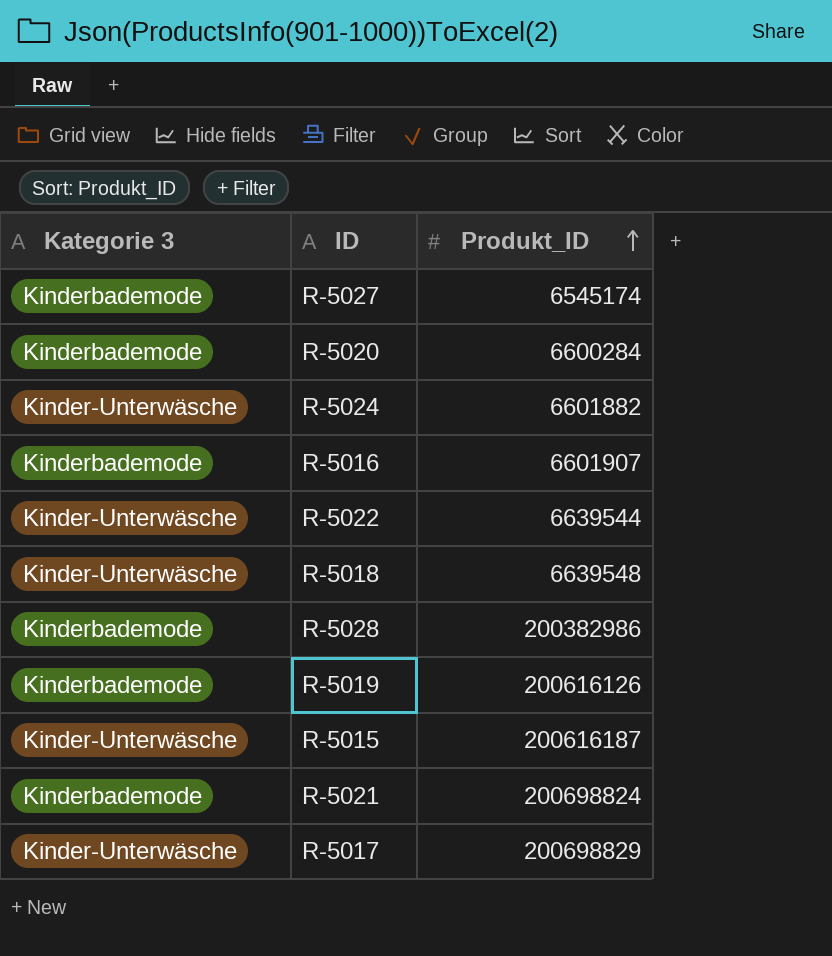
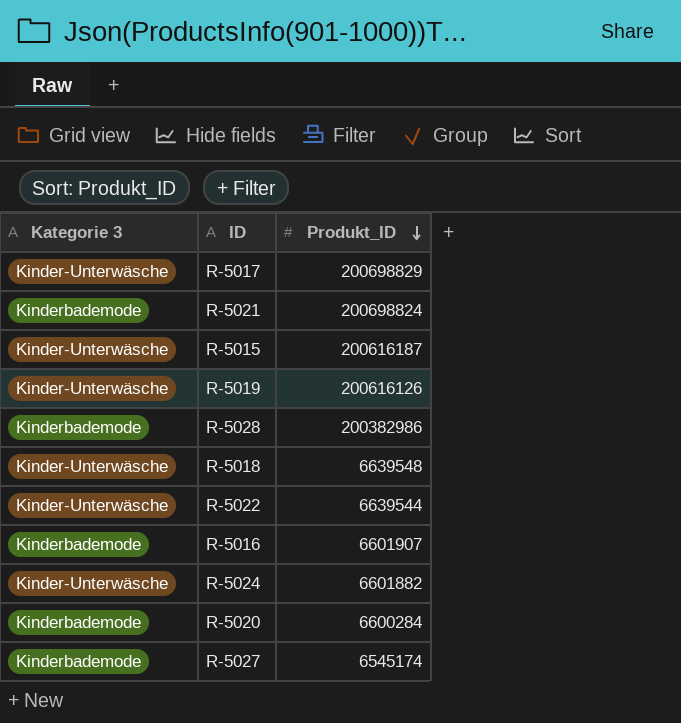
row order: Produkt_ID ascending -> Produkt_ID descending
R-5019 | Kategorie 3: Kinderbademode -> Kinder-Unterwäsche

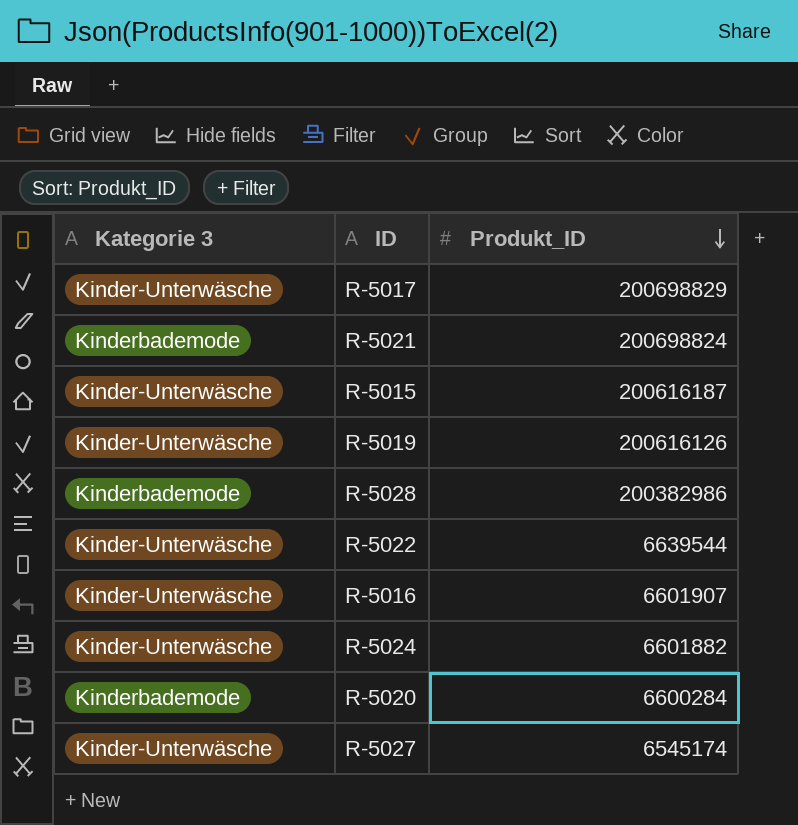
row R-5018: Kinder-Unterwäsche | 6639548 -> none
R-5016 | Kategorie 3: Kinderbademode -> Kinder-Unterwäsche
R-5027 | Kategorie 3: Kinderbademode -> Kinder-Unterwäsche

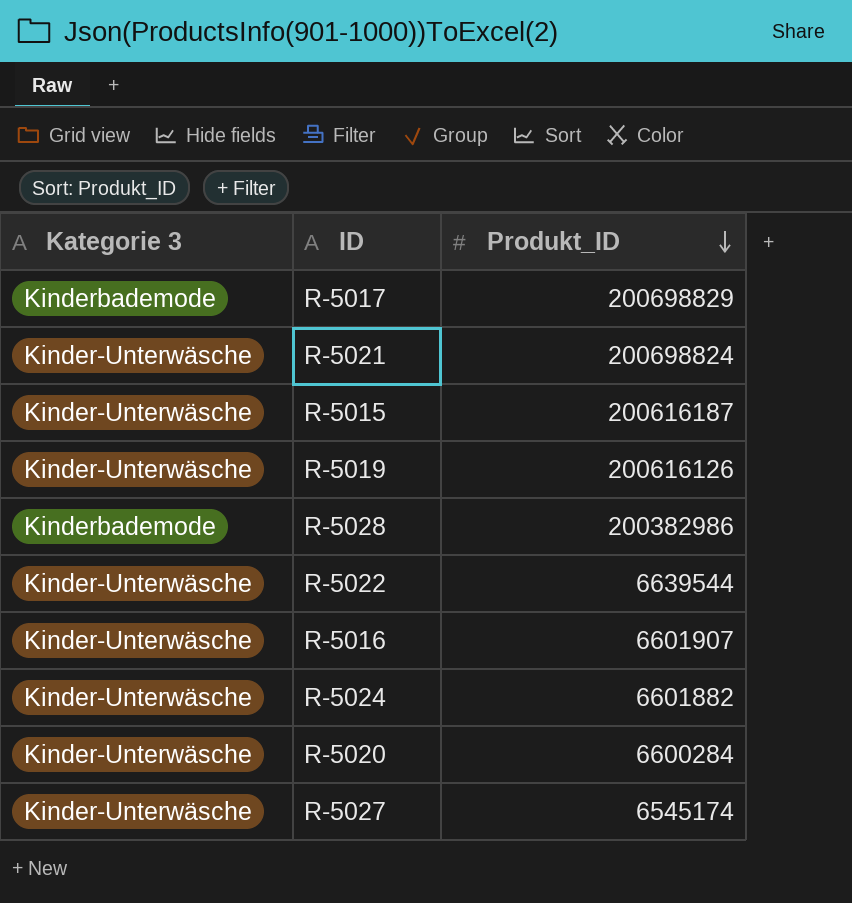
R-5017 | Kategorie 3: Kinder-Unterwäsche -> Kinderbademode
R-5021 | Kategorie 3: Kinderbademode -> Kinder-Unterwäsche
R-5020 | Kategorie 3: Kinderbademode -> Kinder-Unterwäsche

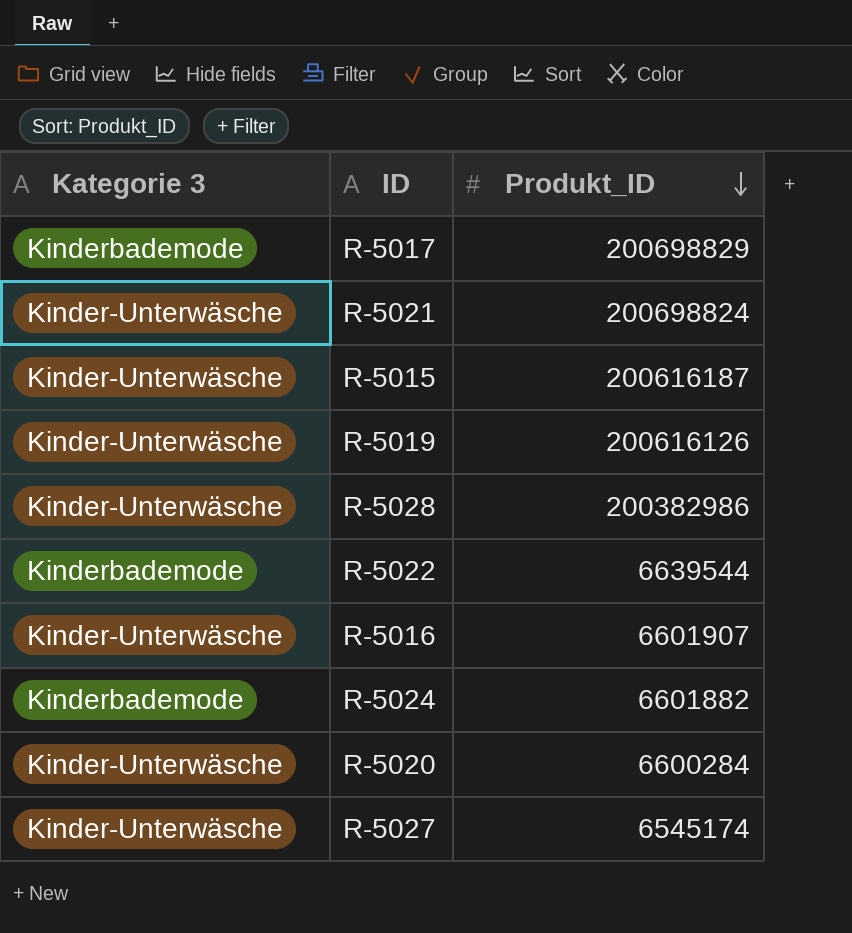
R-5028 | Kategorie 3: Kinderbademode -> Kinder-Unterwäsche
R-5022 | Kategorie 3: Kinder-Unterwäsche -> Kinderbademode
R-5024 | Kategorie 3: Kinder-Unterwäsche -> Kinderbademode

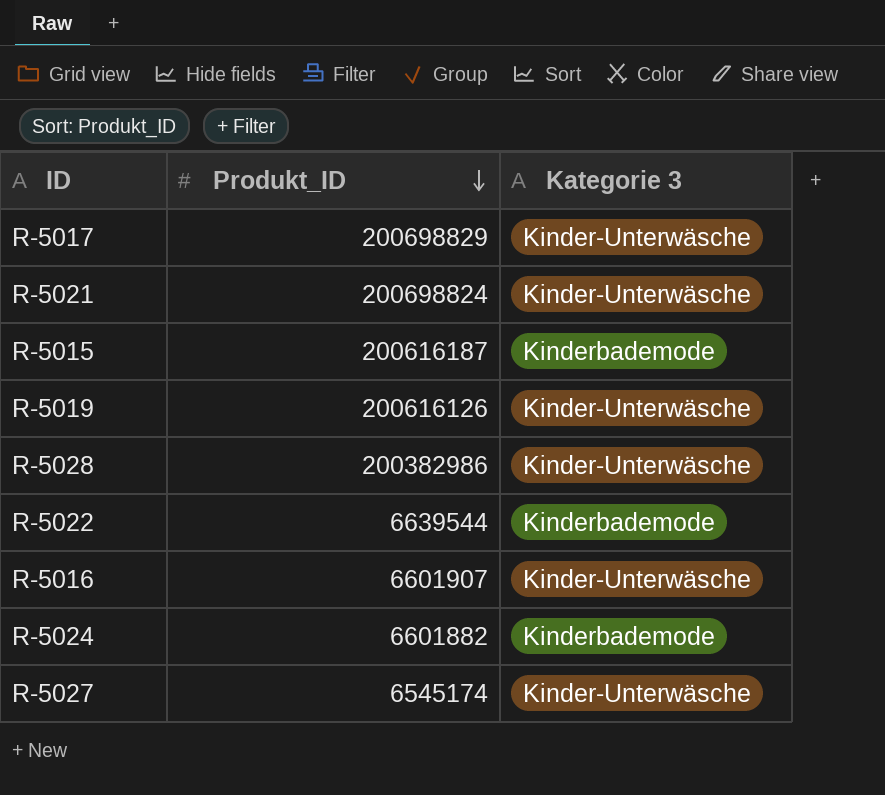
column Kategorie 3 | position: 1 -> 3
row R-5020: Kinder-Unterwäsche | 6600284 -> none
R-5017 | Kategorie 3: Kinderbademode -> Kinder-Unterwäsche
R-5015 | Kategorie 3: Kinder-Unterwäsche -> Kinderbademode

